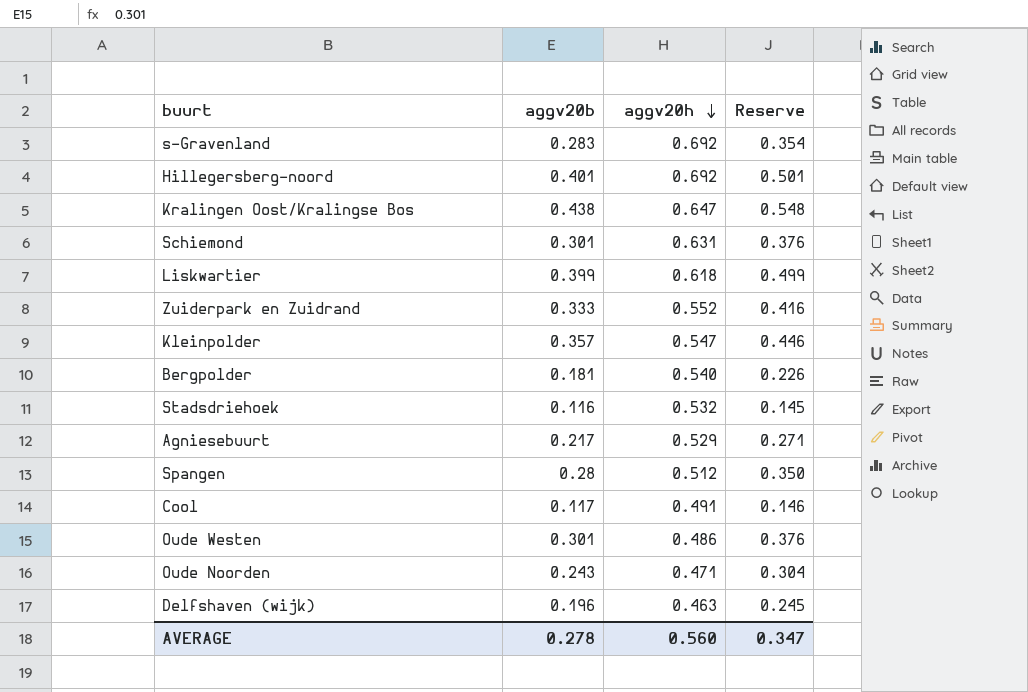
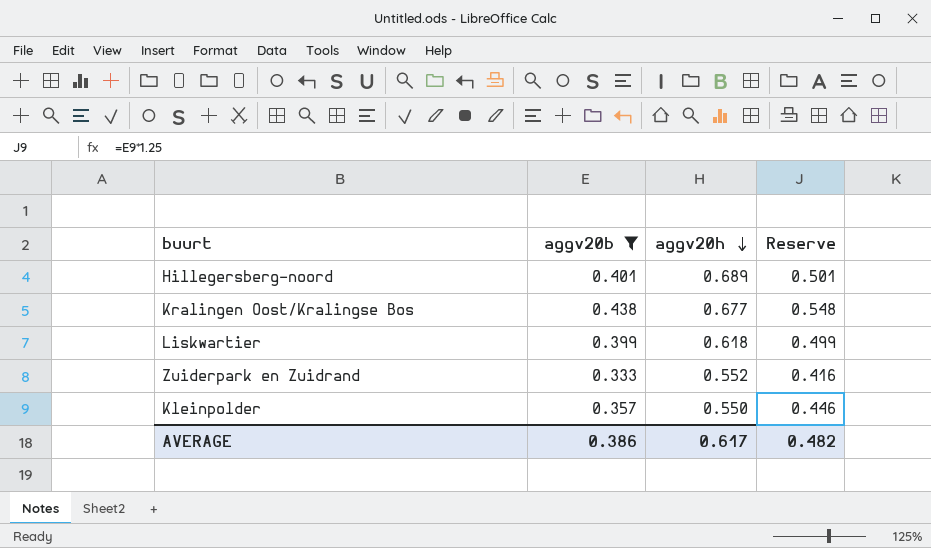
filter: none -> aggv20b >= 0.333
Hillegersberg-noord | aggv20h: 0.692 -> 0.689
Kralingen Oost/Kralingse Bos | aggv20h: 0.647 -> 0.677
Kleinpolder | aggv20h: 0.547 -> 0.550
AVERAGE | aggv20b: 0.278 -> 0.386
AVERAGE | aggv20h: 0.560 -> 0.617
AVERAGE | Reserve: 0.347 -> 0.482

